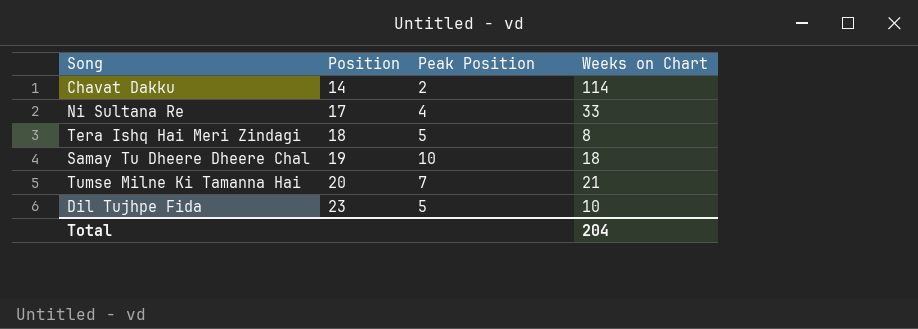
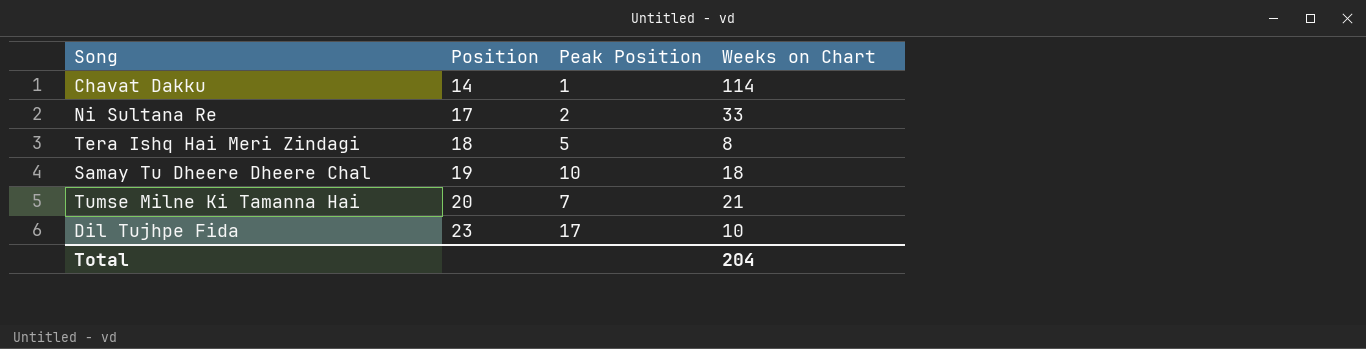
Chavat Dakku | Peak Position: 2 -> 1
Ni Sultana Re | Peak Position: 4 -> 2
Dil Tujhpe Fida | Peak Position: 5 -> 17

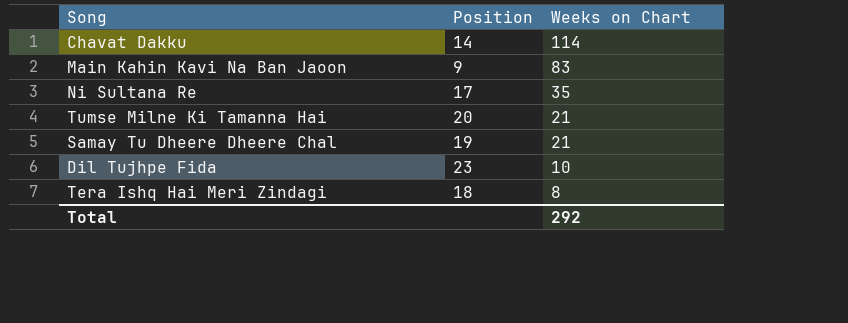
row order: Position ascending -> Weeks on Chart descending
column Peak Position | position: 3 -> none
row Main Kahin Kavi Na Ban Jaoon: none -> 9 | 83
Ni Sultana Re | Weeks on Chart: 33 -> 35
Samay Tu Dheere Dheere Chal | Weeks on Chart: 18 -> 21
Total | Weeks on Chart: 204 -> 292

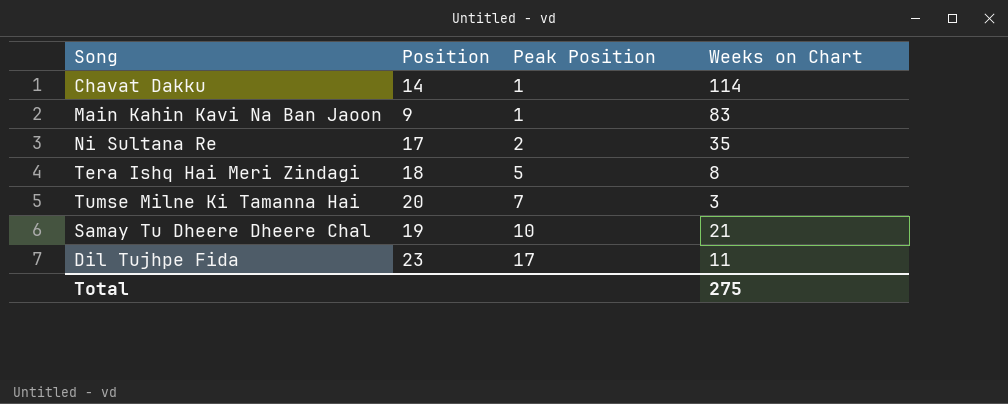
row order: Weeks on Chart descending -> Peak Position ascending
column Peak Position | position: none -> 3
Tumse Milne Ki Tamanna Hai | Weeks on Chart: 21 -> 3
Dil Tujhpe Fida | Weeks on Chart: 10 -> 11
Total | Weeks on Chart: 292 -> 275

